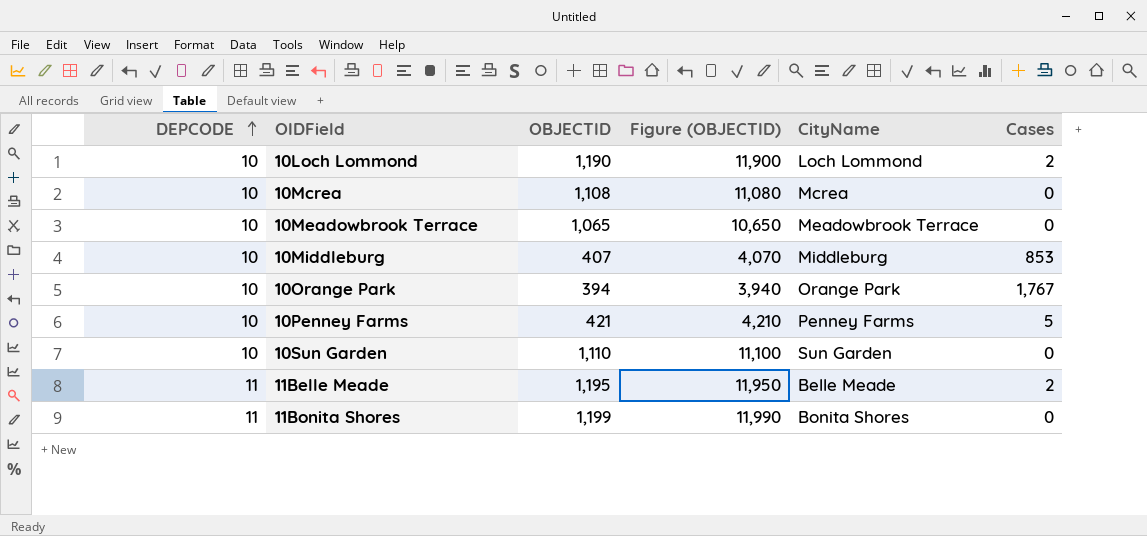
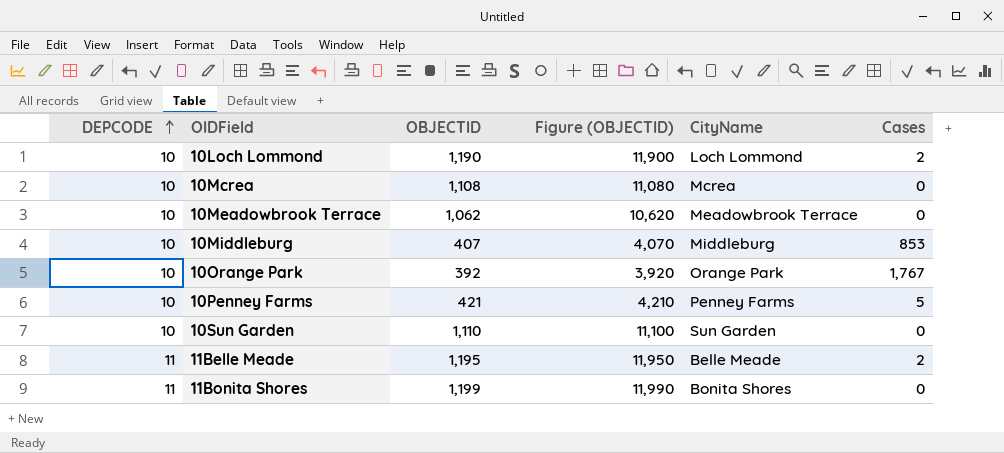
10Meadowbrook Terrace | OBJECTID: 1,065 -> 1,062
10Meadowbrook Terrace | Figure (OBJECTID): 10,650 -> 10,620
10Orange Park | OBJECTID: 394 -> 392
10Orange Park | Figure (OBJECTID): 3,940 -> 3,920

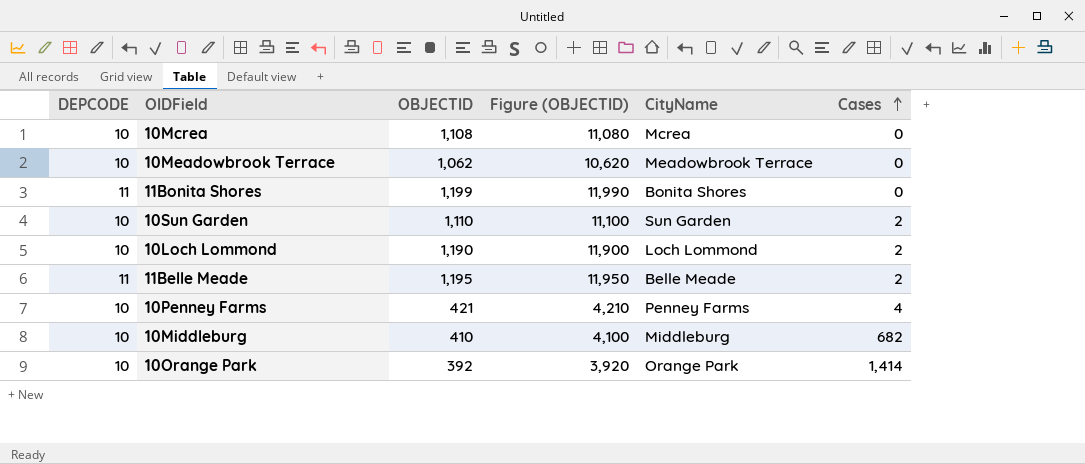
row order: DEPCODE ascending -> Cases ascending
10Sun Garden | Cases: 0 -> 2
10Penney Farms | Cases: 5 -> 4
10Middleburg | OBJECTID: 407 -> 410
10Middleburg | Figure (OBJECTID): 4,070 -> 4,100
10Middleburg | Cases: 853 -> 682
10Orange Park | Cases: 1,767 -> 1,414

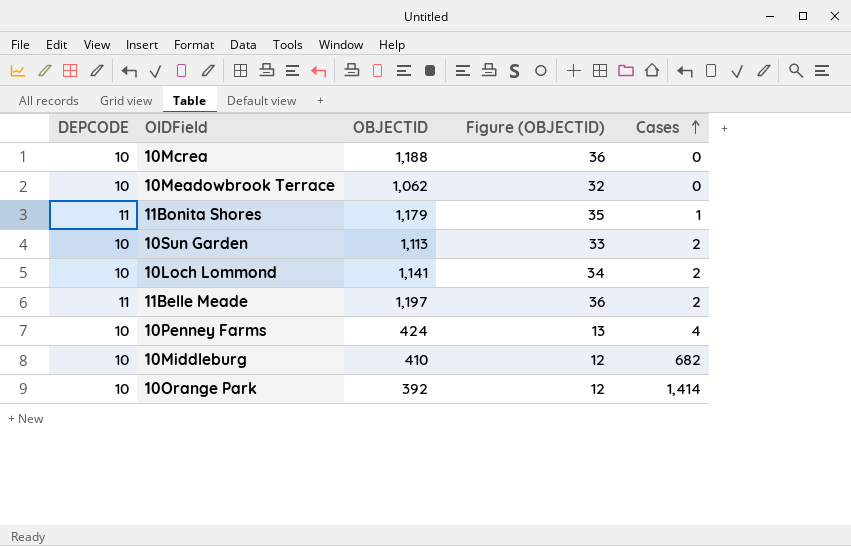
column CityName | position: 5 -> none
column Figure (OBJECTID) | formula: [OBJECTID] * 10 -> [OBJECTID] * 0.03
10Mcrea | OBJECTID: 1,108 -> 1,188
11Bonita Shores | OBJECTID: 1,199 -> 1,179
11Bonita Shores | Cases: 0 -> 1
10Sun Garden | OBJECTID: 1,110 -> 1,113
10Loch Lommond | OBJECTID: 1,190 -> 1,141
11Belle Meade | OBJECTID: 1,195 -> 1,197
10Penney Farms | OBJECTID: 421 -> 424

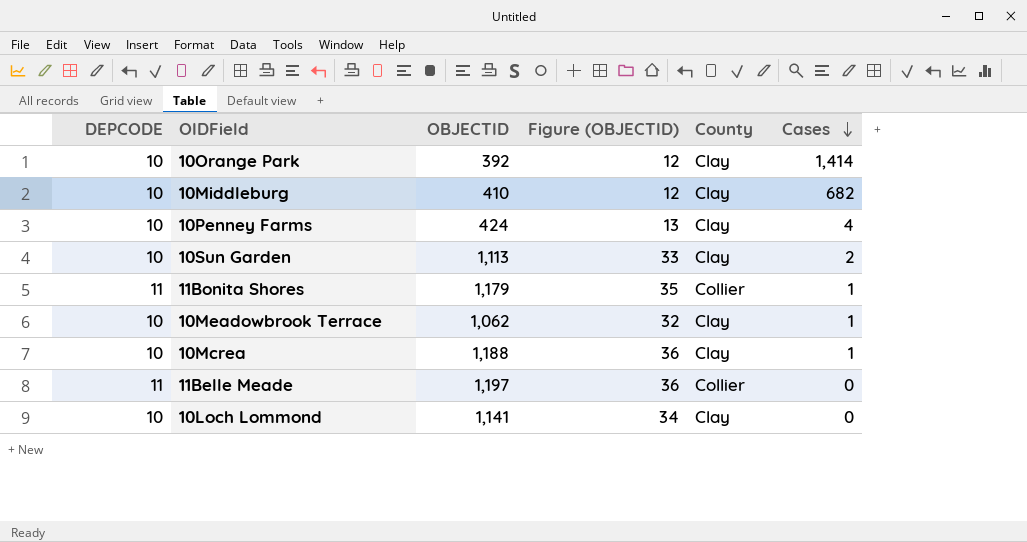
row order: Cases ascending -> Cases descending
column County | position: none -> 5
10Meadowbrook Terrace | Cases: 0 -> 1
10Mcrea | Cases: 0 -> 1
11Belle Meade | Cases: 2 -> 0
10Loch Lommond | Cases: 2 -> 0

